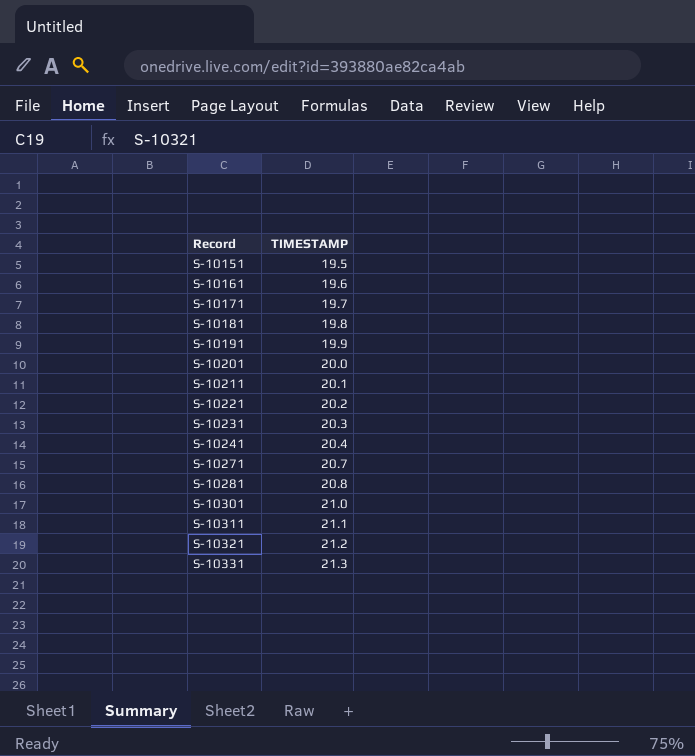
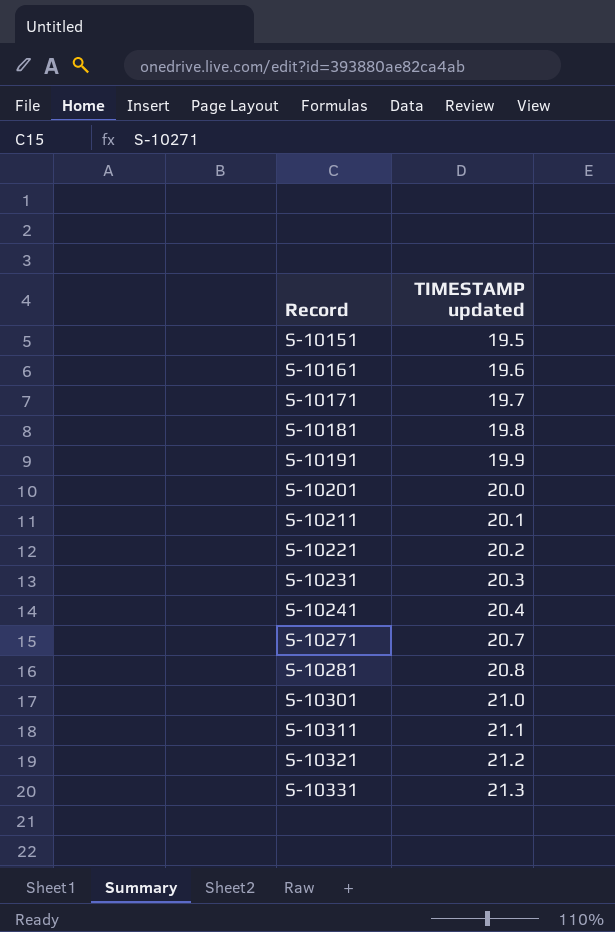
column name: TIMESTAMP -> TIMESTAMP updated

